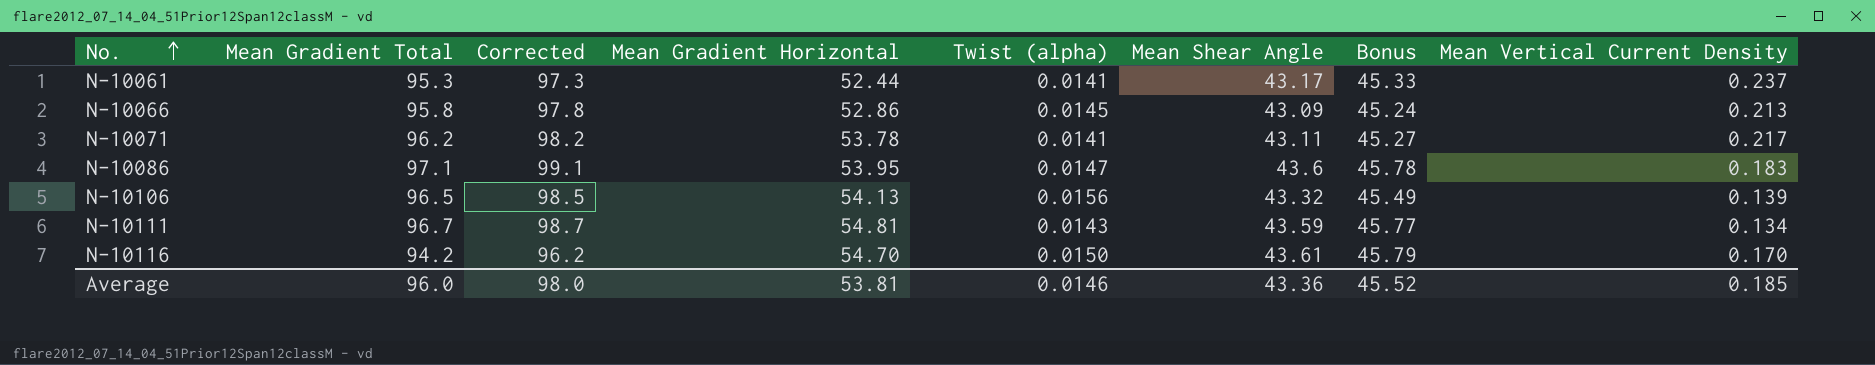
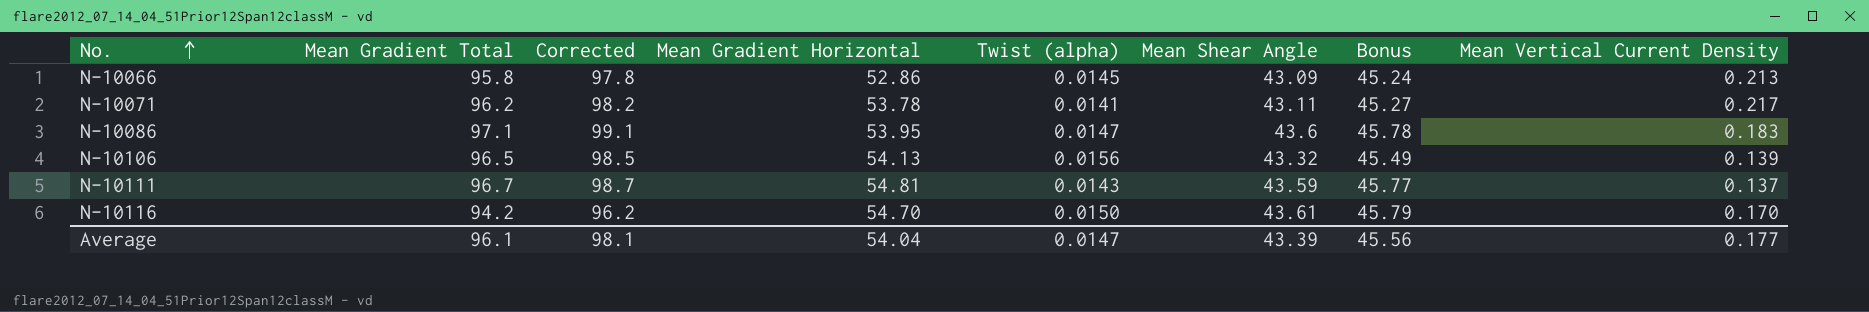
row N-10061: 95.3 | 97.3 | 52.44 | 0.0141 | 43.17 | 45.33 | 0.237 -> none
N-10111 | Mean Vertical Current Density: 0.134 -> 0.137
Average | Mean Gradient Total: 96.0 -> 96.1
Average | Corrected: 98.0 -> 98.1
Average | Mean Gradient Horizontal: 53.81 -> 54.04
Average | Twist (alpha): 0.0146 -> 0.0147
Average | Mean Shear Angle: 43.36 -> 43.39
Average | Bonus: 45.52 -> 45.56
Average | Mean Vertical Current Density: 0.185 -> 0.177

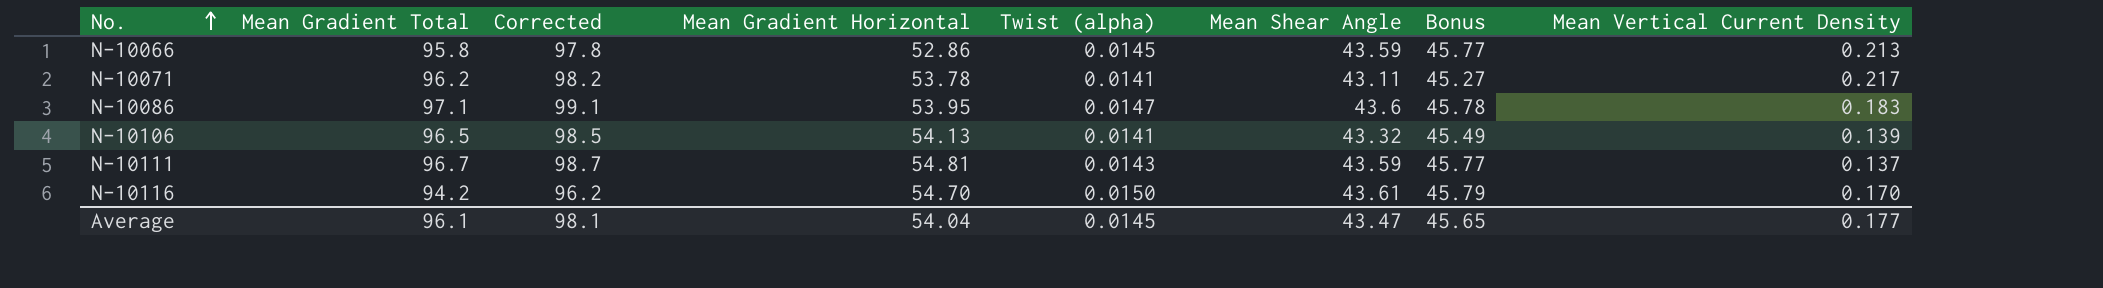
N-10066 | Mean Shear Angle: 43.09 -> 43.59
N-10066 | Bonus: 45.24 -> 45.77
N-10106 | Twist (alpha): 0.0156 -> 0.0141
Average | Twist (alpha): 0.0147 -> 0.0145
Average | Mean Shear Angle: 43.39 -> 43.47
Average | Bonus: 45.56 -> 45.65

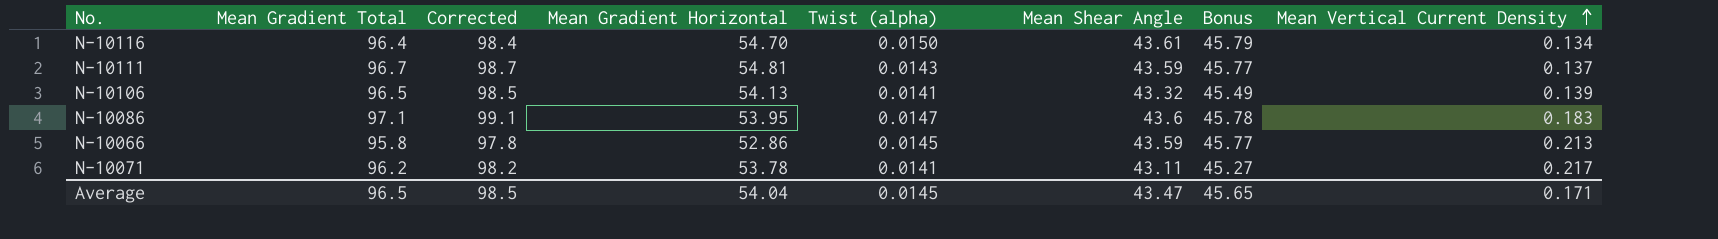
row order: No. ascending -> Mean Vertical Current Density ascending
N-10116 | Mean Gradient Total: 94.2 -> 96.4
N-10116 | Corrected: 96.2 -> 98.4
N-10116 | Mean Vertical Current Density: 0.170 -> 0.134
Average | Mean Gradient Total: 96.1 -> 96.5
Average | Corrected: 98.1 -> 98.5
Average | Mean Vertical Current Density: 0.177 -> 0.171

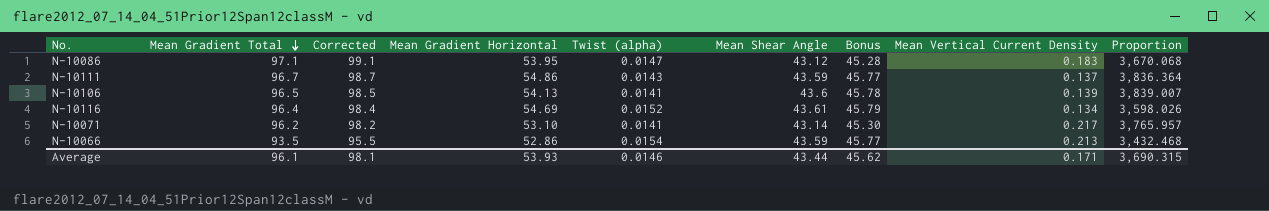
row order: Mean Vertical Current Density ascending -> Mean Gradient Total descending
column Proportion | formula: none -> [Mean Gradient Horizontal] / [Twist (alpha)]
N-10086 | Mean Shear Angle: 43.6 -> 43.12
N-10086 | Bonus: 45.78 -> 45.28
N-10111 | Mean Gradient Horizontal: 54.81 -> 54.86
N-10106 | Mean Shear Angle: 43.32 -> 43.6
N-10106 | Bonus: 45.49 -> 45.78
N-10116 | Mean Gradient Horizontal: 54.70 -> 54.69
N-10116 | Twist (alpha): 0.0150 -> 0.0152
N-10071 | Mean Gradient Horizontal: 53.78 -> 53.10
N-10071 | Mean Shear Angle: 43.11 -> 43.14
N-10071 | Bonus: 45.27 -> 45.30
N-10066 | Mean Gradient Total: 95.8 -> 93.5
N-10066 | Corrected: 97.8 -> 95.5
N-10066 | Twist (alpha): 0.0145 -> 0.0154
Average | Mean Gradient Total: 96.5 -> 96.1
Average | Corrected: 98.5 -> 98.1
Average | Mean Gradient Horizontal: 54.04 -> 53.93
Average | Twist (alpha): 0.0145 -> 0.0146
Average | Mean Shear Angle: 43.47 -> 43.44
Average | Bonus: 45.65 -> 45.62

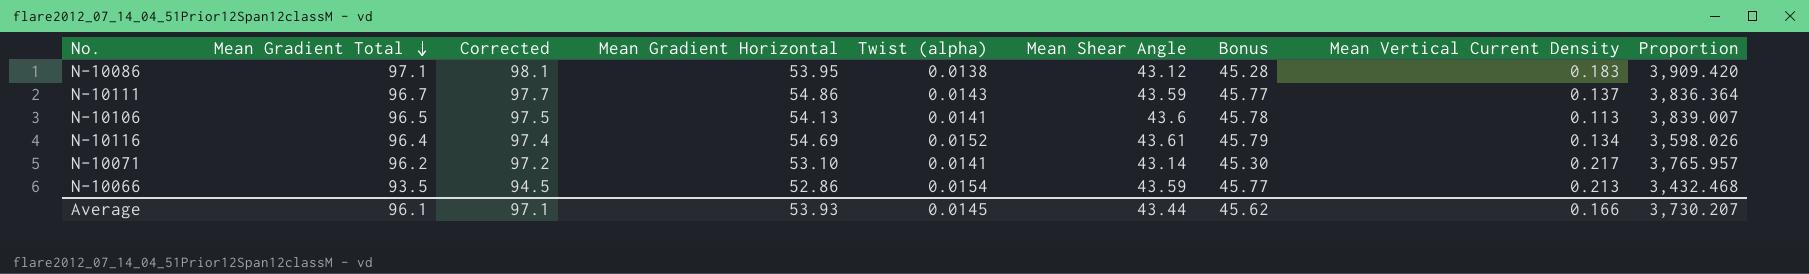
column Corrected | formula: [Mean Gradient Total] + 2 -> [Mean Gradient Total] + 1
N-10086 | Twist (alpha): 0.0147 -> 0.0138
N-10086 | Proportion: 3,670.068 -> 3,909.420
N-10106 | Mean Vertical Current Density: 0.139 -> 0.113
Average | Corrected: 98.1 -> 97.1
Average | Twist (alpha): 0.0146 -> 0.0145
Average | Mean Vertical Current Density: 0.171 -> 0.166
Average | Proportion: 3,690.315 -> 3,730.207

